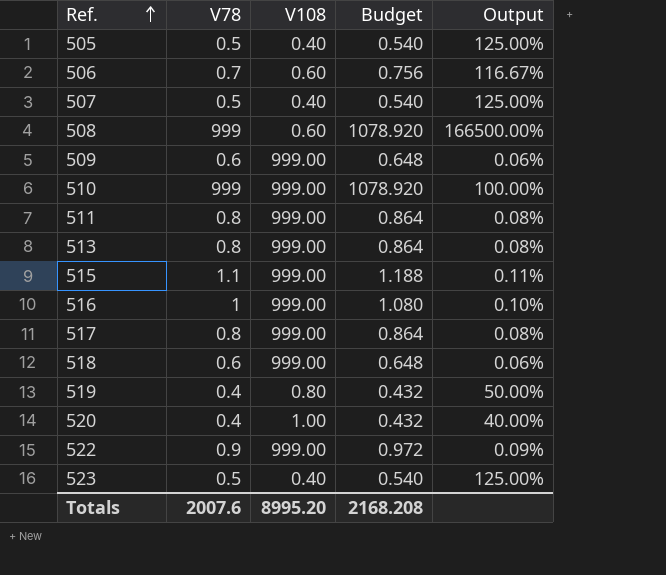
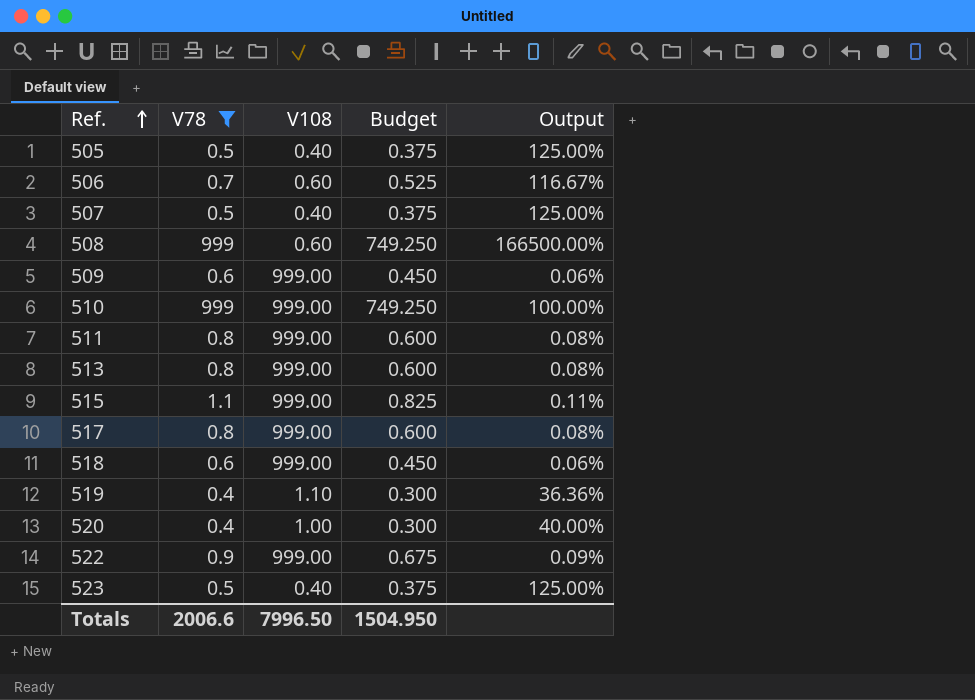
filter: none -> V78 != 1
column Budget | formula: [V78] * 1.08 -> [V78] * 0.75
519 | V108: 0.80 -> 1.10
519 | Output: 50.00% -> 36.36%
Totals | V78: 2007.6 -> 2006.6
Totals | V108: 8995.20 -> 7996.50
Totals | Budget: 2168.208 -> 1504.950

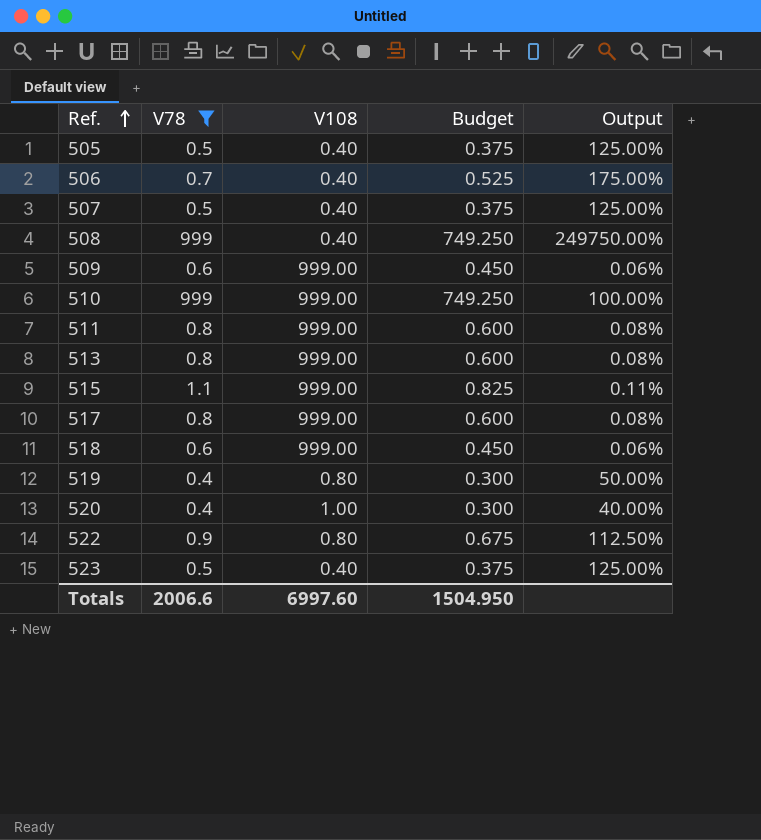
506 | V108: 0.60 -> 0.40
506 | Output: 116.67% -> 175.00%
508 | V108: 0.60 -> 0.40
508 | Output: 166500.00% -> 249750.00%
519 | V108: 1.10 -> 0.80
519 | Output: 36.36% -> 50.00%
522 | V108: 999.00 -> 0.80
522 | Output: 0.09% -> 112.50%
Totals | V108: 7996.50 -> 6997.60

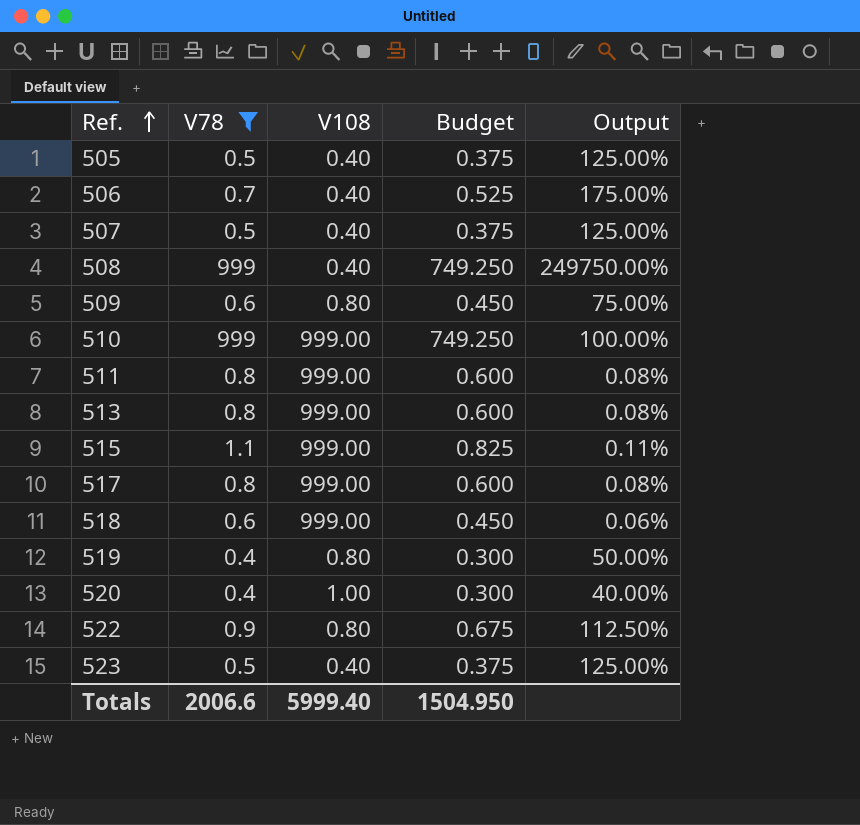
509 | V108: 999.00 -> 0.80
509 | Output: 0.06% -> 75.00%
Totals | V108: 6997.60 -> 5999.40

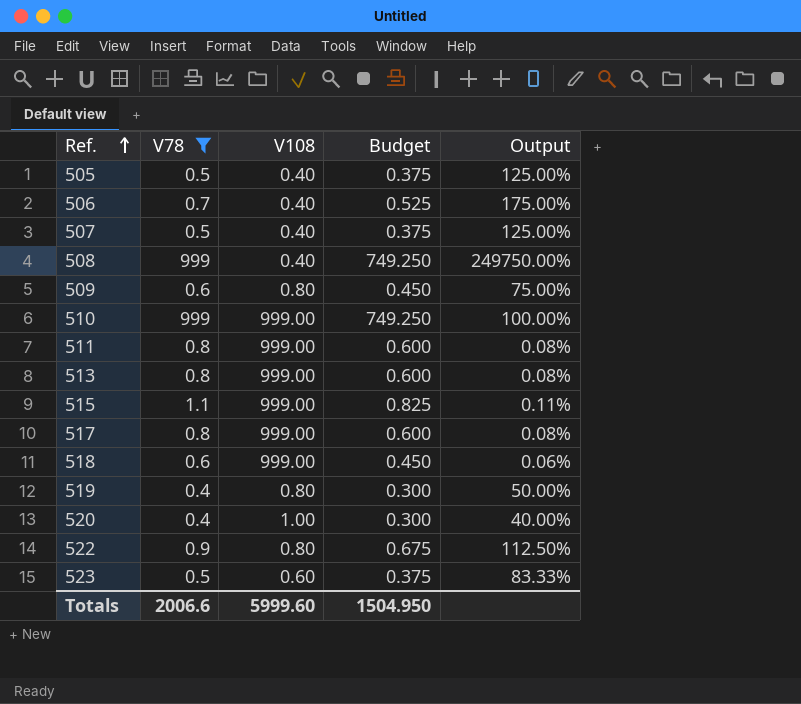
523 | V108: 0.40 -> 0.60
523 | Output: 125.00% -> 83.33%
Totals | V108: 5999.40 -> 5999.60

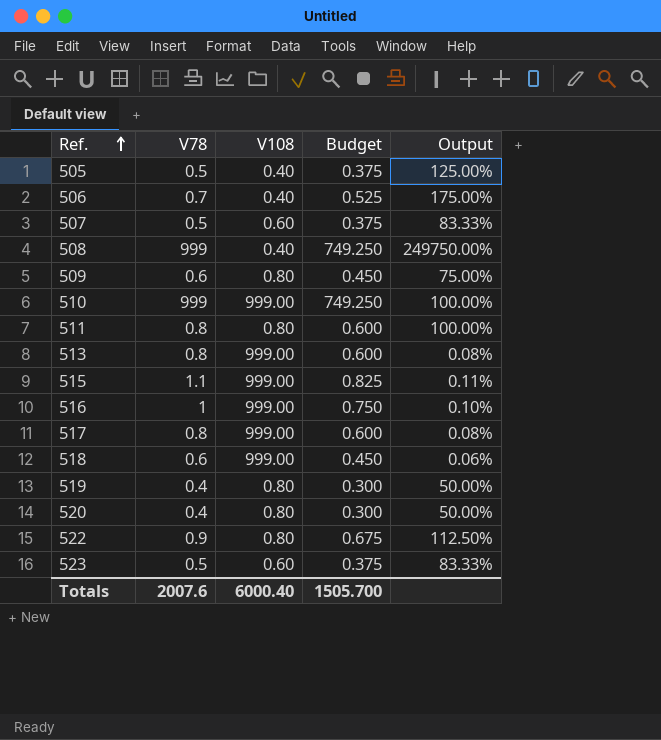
filter: V78 != 1 -> none
507 | V108: 0.40 -> 0.60
507 | Output: 125.00% -> 83.33%
511 | V108: 999.00 -> 0.80
511 | Output: 0.08% -> 100.00%
520 | V108: 1.00 -> 0.80
520 | Output: 40.00% -> 50.00%
Totals | V78: 2006.6 -> 2007.6
Totals | V108: 5999.60 -> 6000.40
Totals | Budget: 1504.950 -> 1505.700

